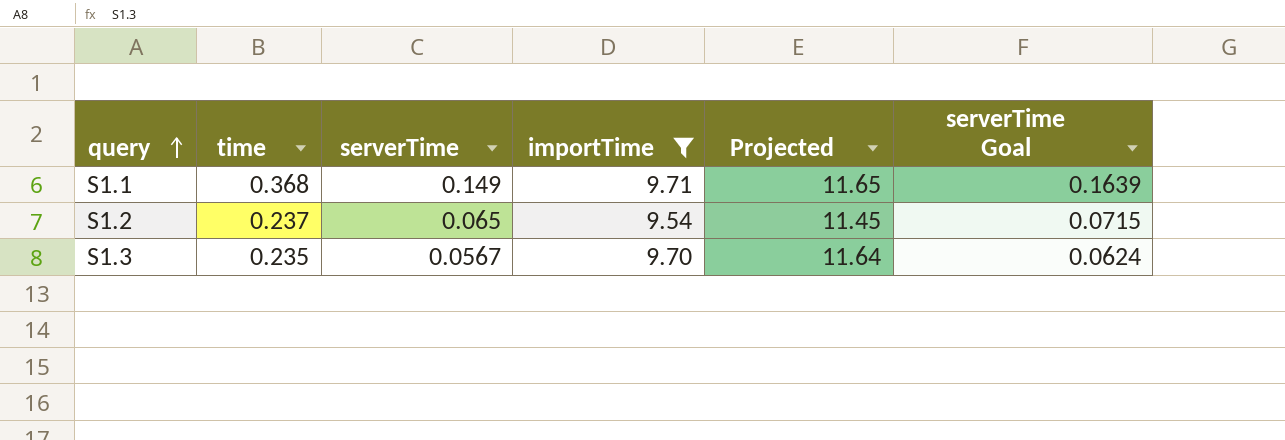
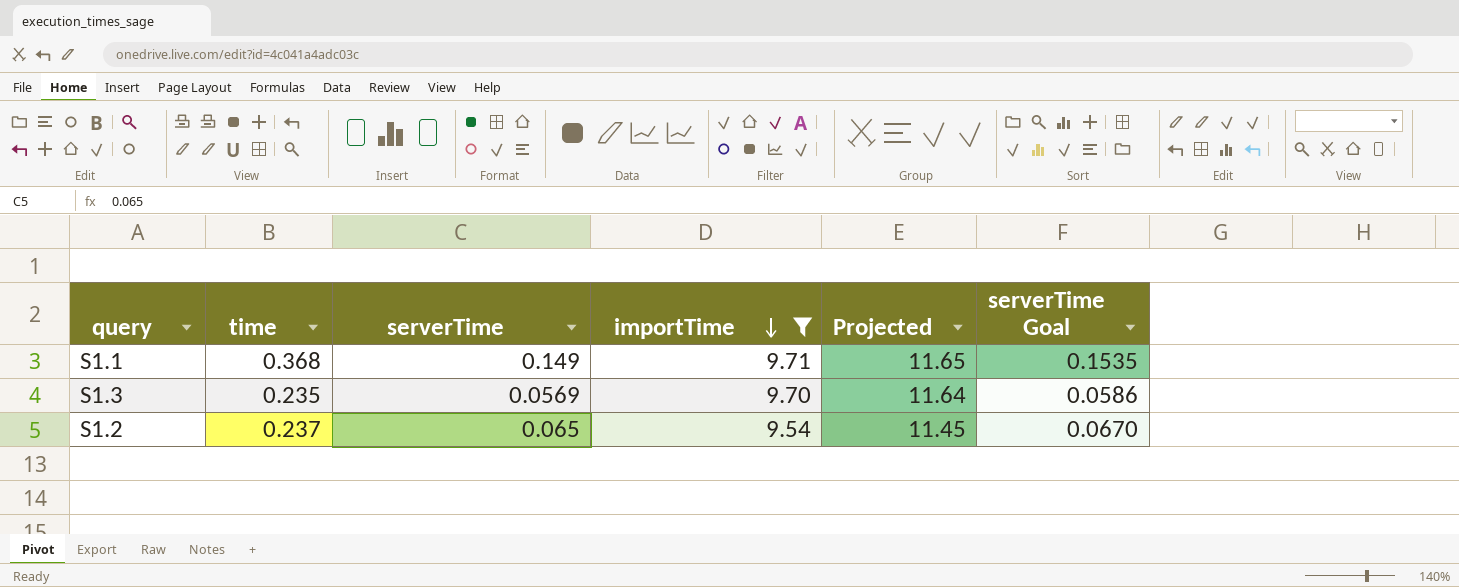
row order: query ascending -> importTime descending
column serverTime Goal | formula: [serverTime] * 1.1 -> [serverTime] * 1.03
S1.3 | serverTime: 0.0567 -> 0.0569

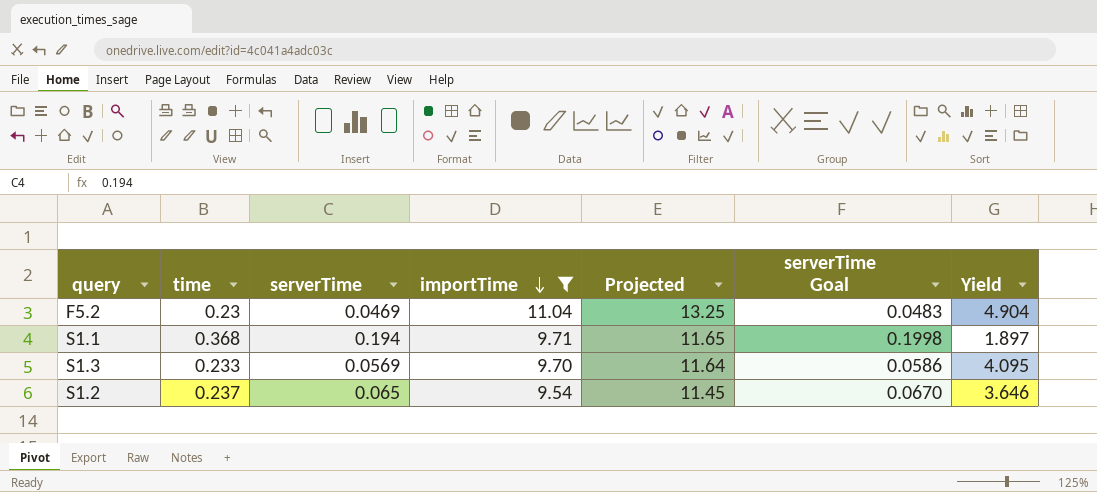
column Yield | formula: none -> [time] / [serverTime]
row F5.2: none -> 0.23 | 0.0469 | 11.04 | 13.25 | 0.0483 | 4.904
S1.1 | serverTime: 0.149 -> 0.194
S1.1 | serverTime Goal: 0.1535 -> 0.1998
S1.3 | time: 0.235 -> 0.233

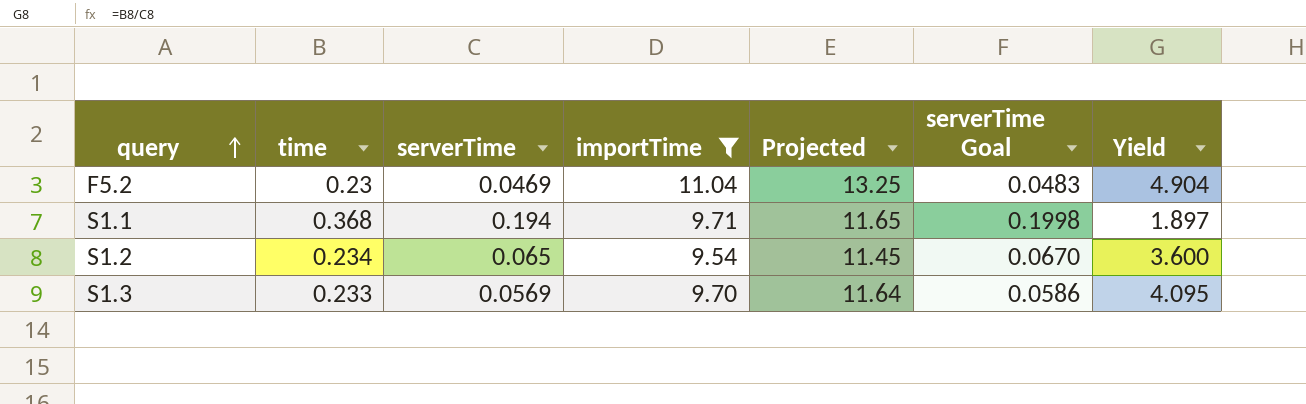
row order: importTime descending -> query ascending
S1.2 | time: 0.237 -> 0.234
S1.2 | Yield: 3.646 -> 3.600

